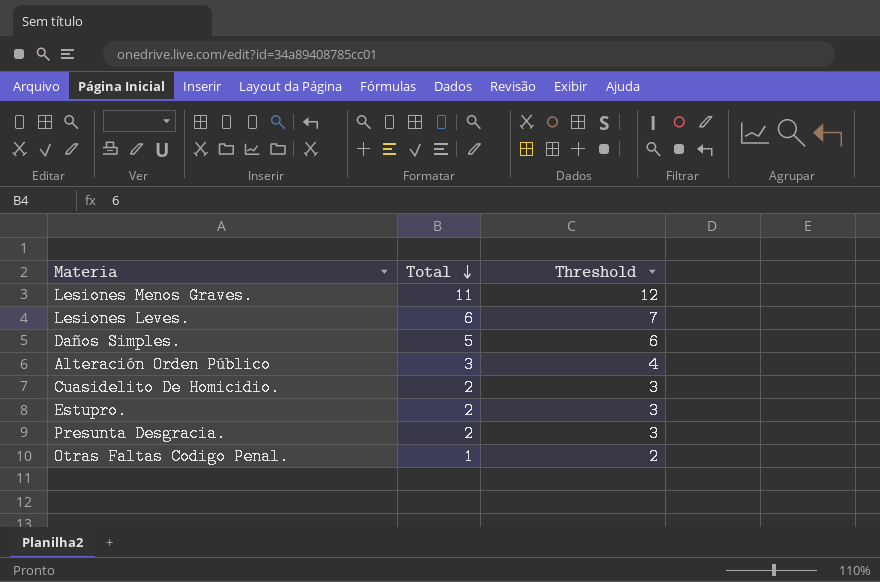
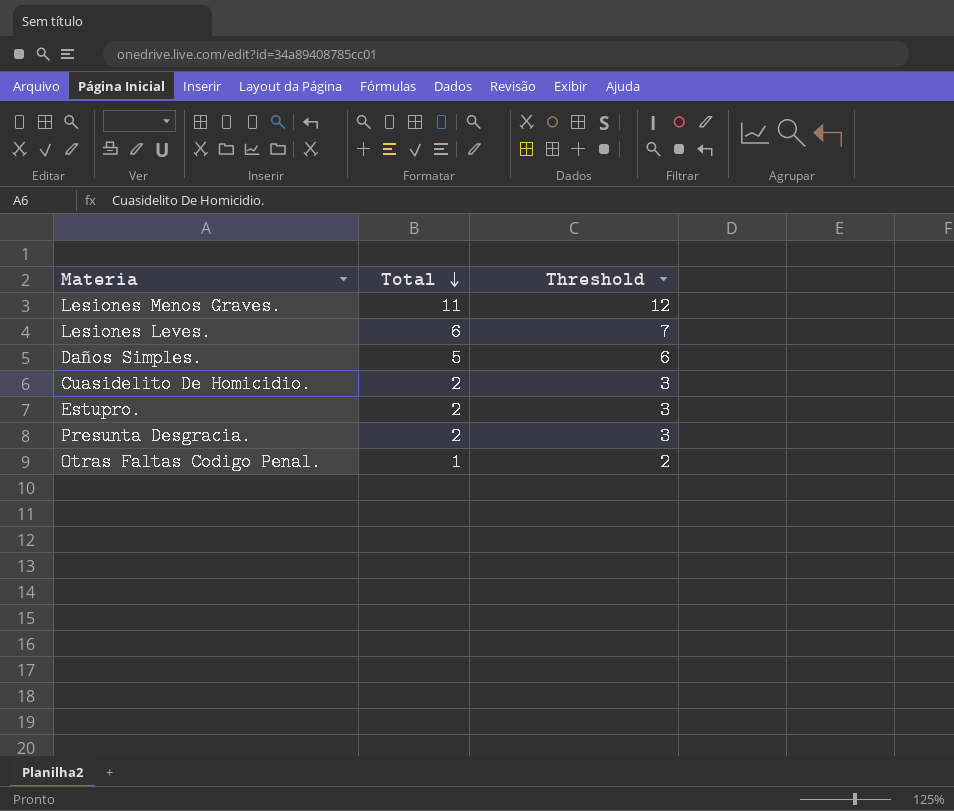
row Alteración Orden Público: 3 | 4 -> none

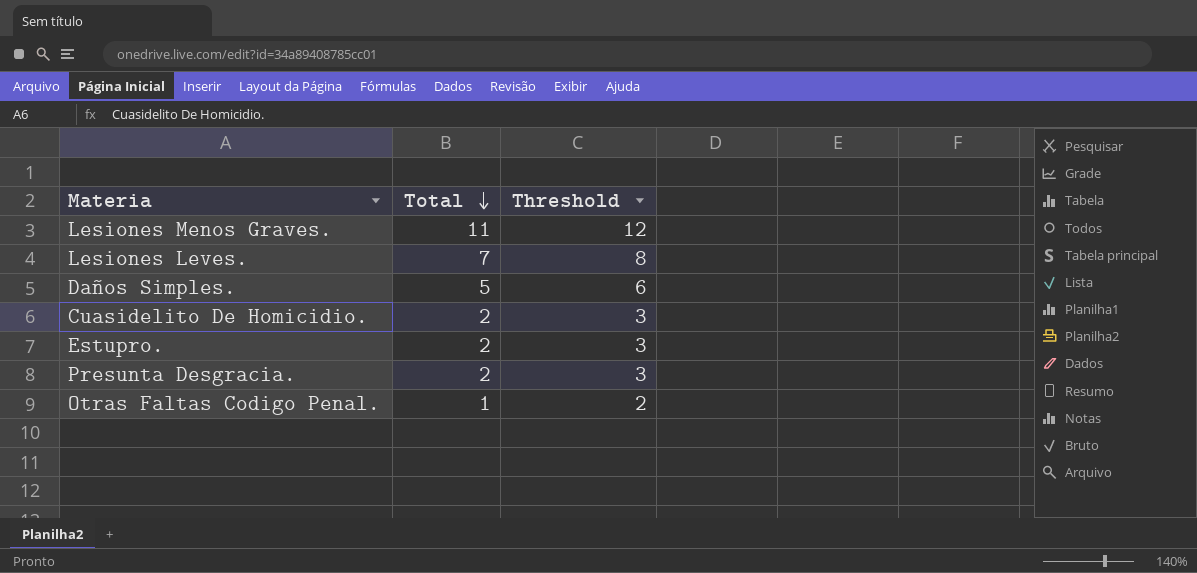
Lesiones Leves. | Total: 6 -> 7
Lesiones Leves. | Threshold: 7 -> 8

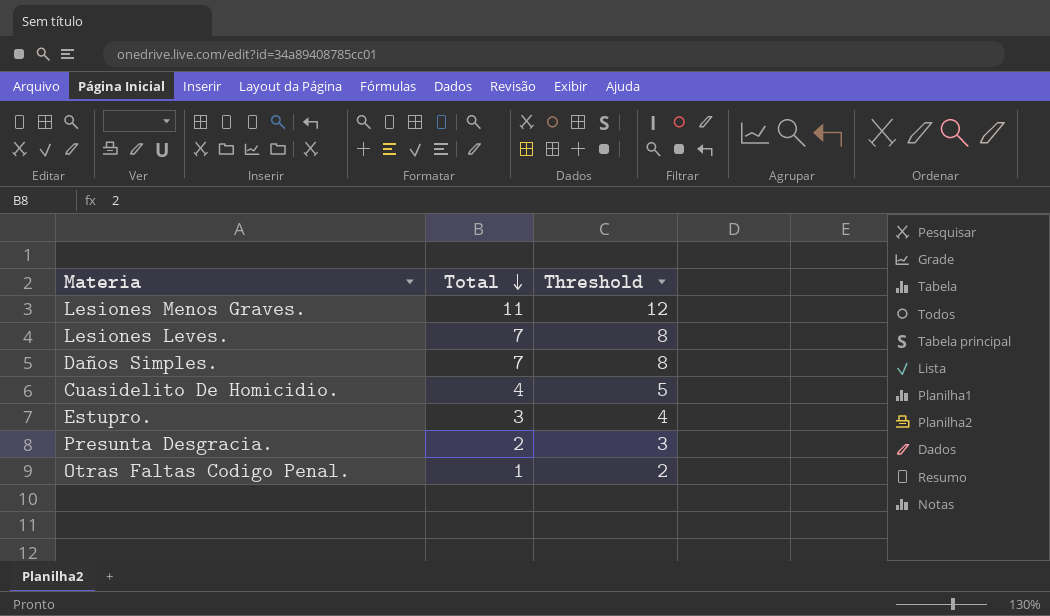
Daños Simples. | Total: 5 -> 7
Daños Simples. | Threshold: 6 -> 8
Cuasidelito De Homicidio. | Total: 2 -> 4
Cuasidelito De Homicidio. | Threshold: 3 -> 5
Estupro. | Total: 2 -> 3
Estupro. | Threshold: 3 -> 4

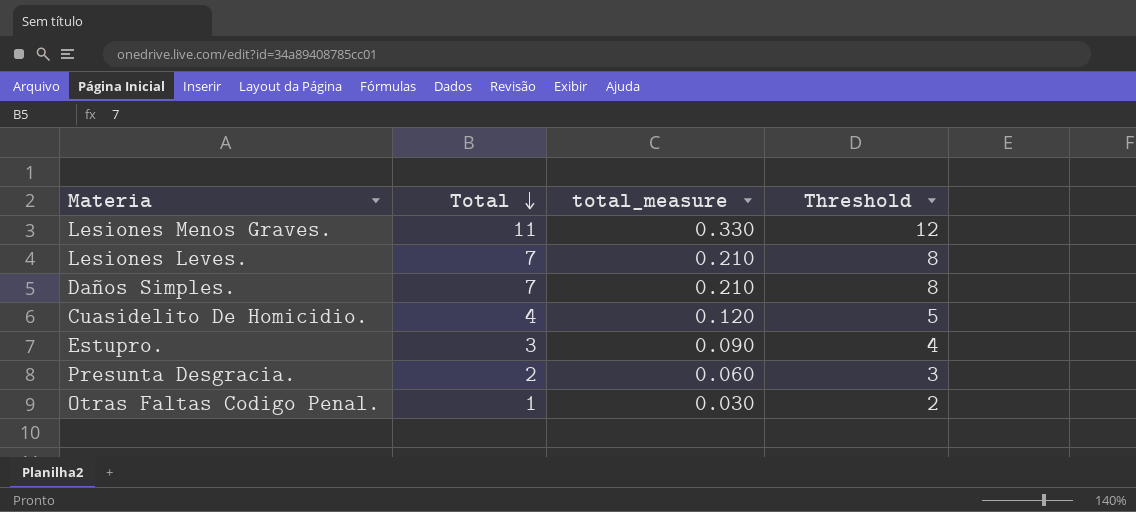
column total_measure | formula: none -> [Total] * 0.03

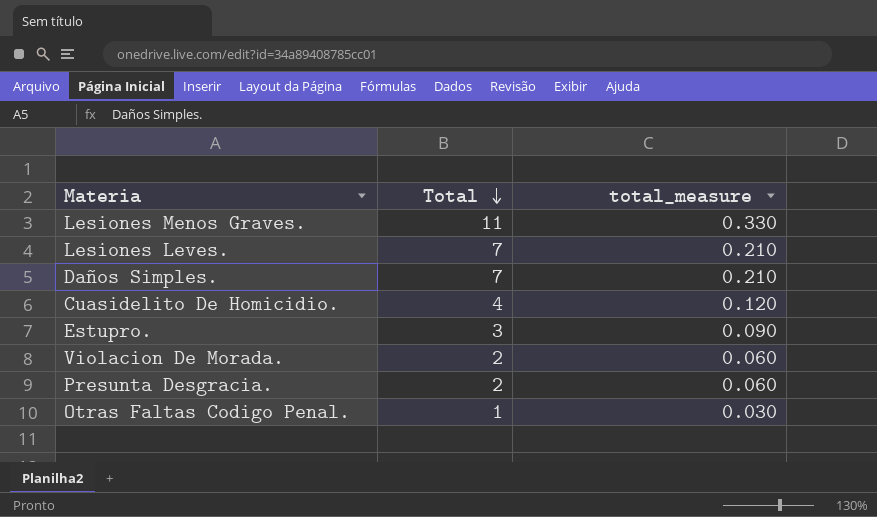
column Threshold | formula: [Total] + 1 -> none
row Violacion De Morada.: none -> 2 | 0.060

